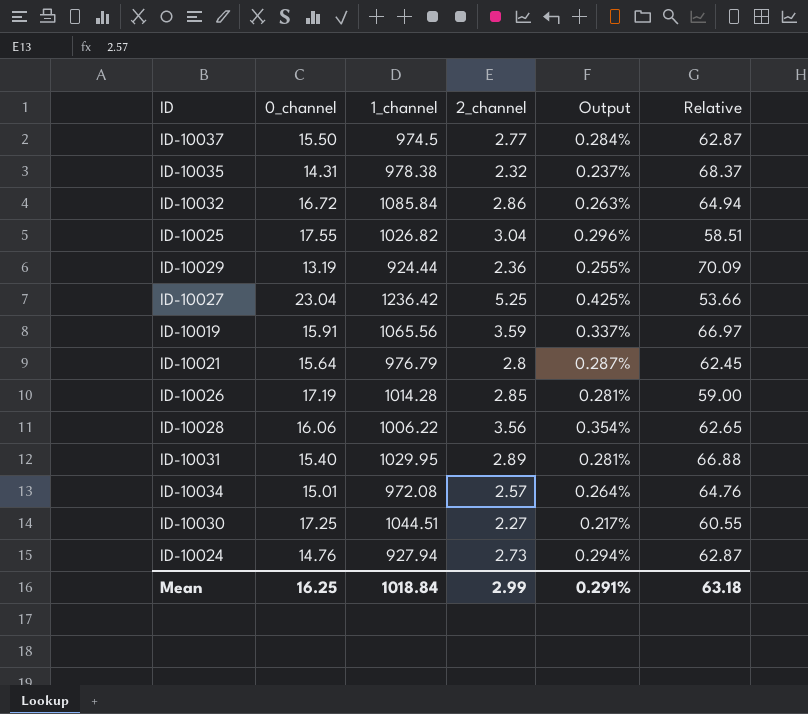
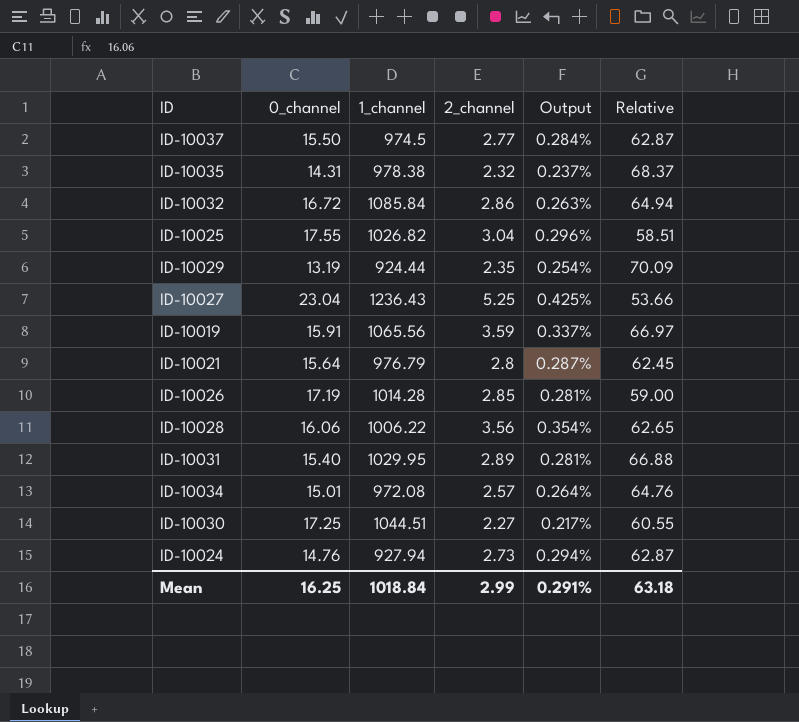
ID-10029 | 2_channel: 2.36 -> 2.35
ID-10029 | Output: 0.255% -> 0.254%
ID-10027 | 1_channel: 1236.42 -> 1236.43

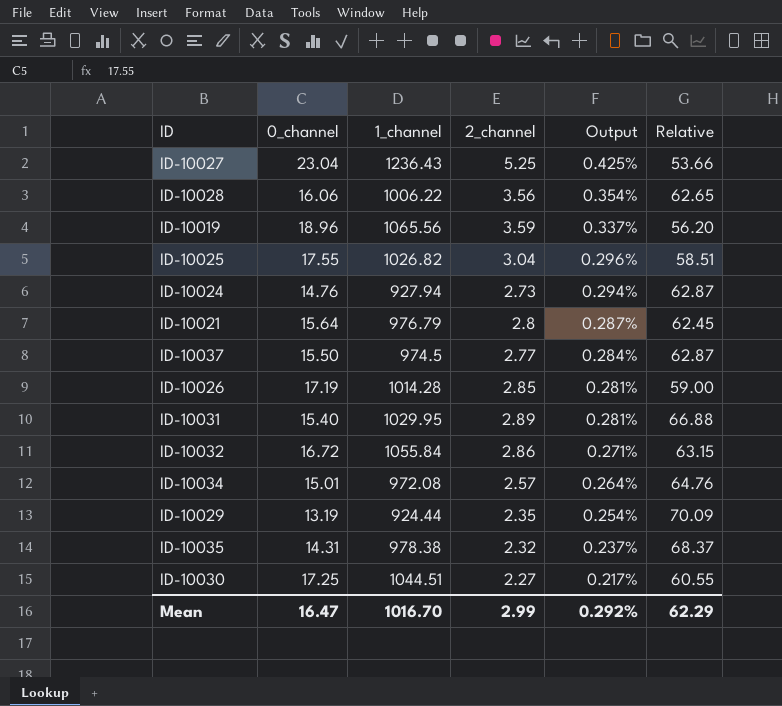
row order: none -> Output descending
ID-10019 | 0_channel: 15.91 -> 18.96
ID-10019 | Relative: 66.97 -> 56.20
ID-10032 | 1_channel: 1085.84 -> 1055.84
ID-10032 | Output: 0.263% -> 0.271%
ID-10032 | Relative: 64.94 -> 63.15
Mean | 0_channel: 16.25 -> 16.47
Mean | 1_channel: 1018.84 -> 1016.70
Mean | Output: 0.291% -> 0.292%
Mean | Relative: 63.18 -> 62.29

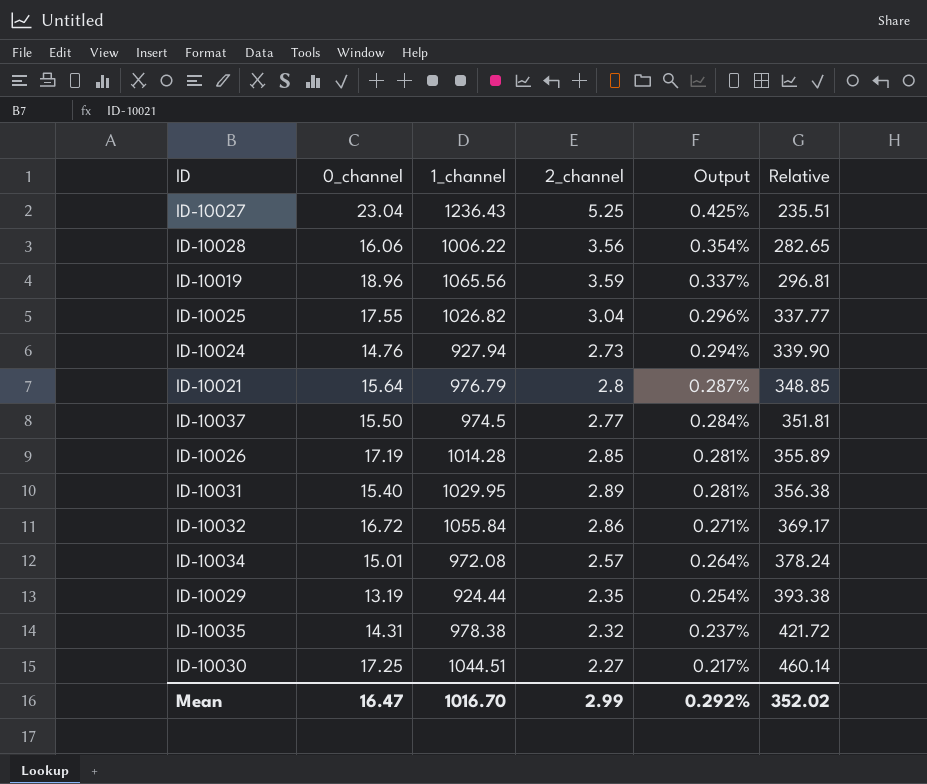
column Relative | formula: [1_channel] / [0_channel] -> [1_channel] / [2_channel]
Mean | Relative: 62.29 -> 352.02

